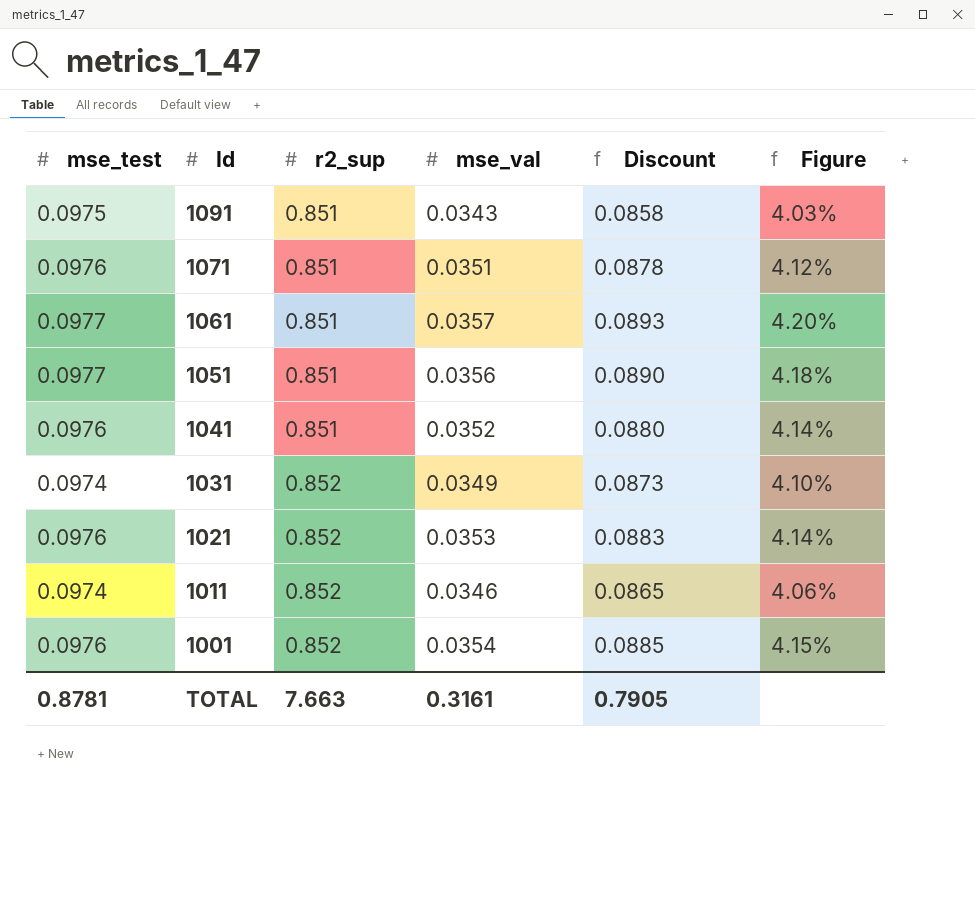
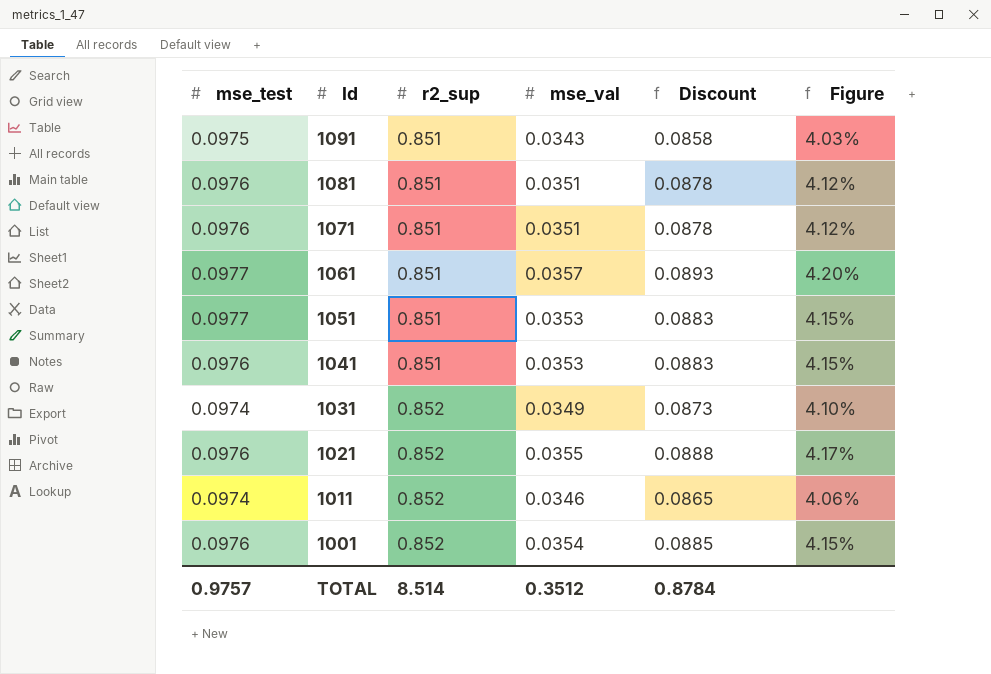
row 1081: none -> 0.0976 | 0.851 | 0.0351 | 0.0878 | 4.12%
1051 | mse_val: 0.0356 -> 0.0353
1051 | Discount: 0.0890 -> 0.0883
1051 | Figure: 4.18% -> 4.15%
1041 | mse_val: 0.0352 -> 0.0353
1041 | Discount: 0.0880 -> 0.0883
1041 | Figure: 4.14% -> 4.15%
1021 | mse_val: 0.0353 -> 0.0355
1021 | Discount: 0.0883 -> 0.0888
1021 | Figure: 4.14% -> 4.17%
TOTAL | mse_test: 0.8781 -> 0.9757
TOTAL | r2_sup: 7.663 -> 8.514
TOTAL | mse_val: 0.3161 -> 0.3512
TOTAL | Discount: 0.7905 -> 0.8784

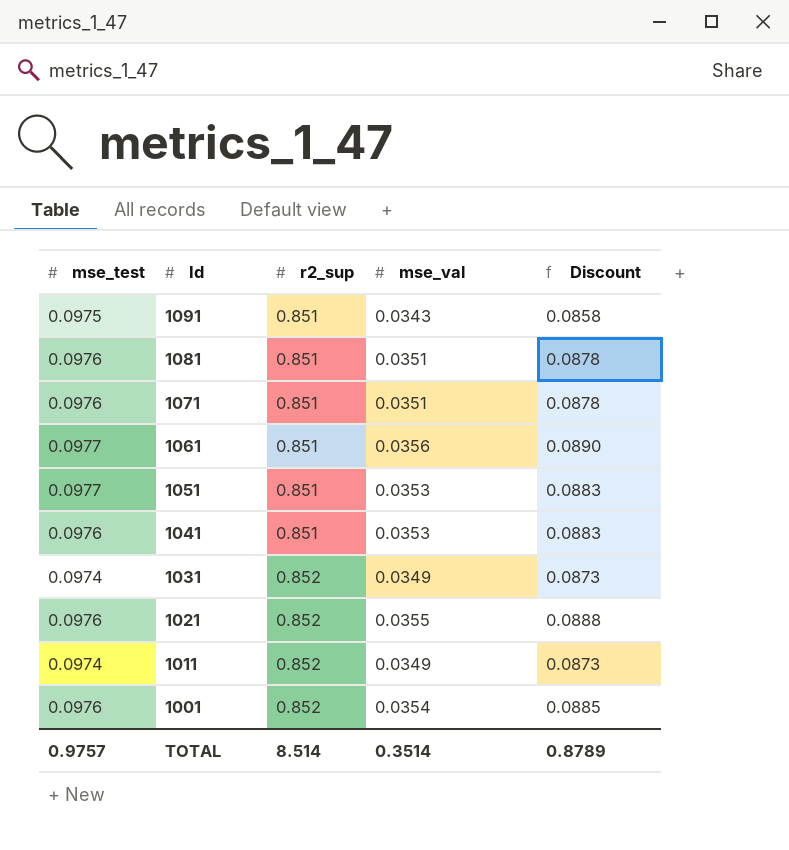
column Figure | formula: [mse_val] / [r2_sup] -> none
1061 | mse_val: 0.0357 -> 0.0356
1061 | Discount: 0.0893 -> 0.0890
1011 | mse_val: 0.0346 -> 0.0349
1011 | Discount: 0.0865 -> 0.0873
TOTAL | mse_val: 0.3512 -> 0.3514
TOTAL | Discount: 0.8784 -> 0.8789

